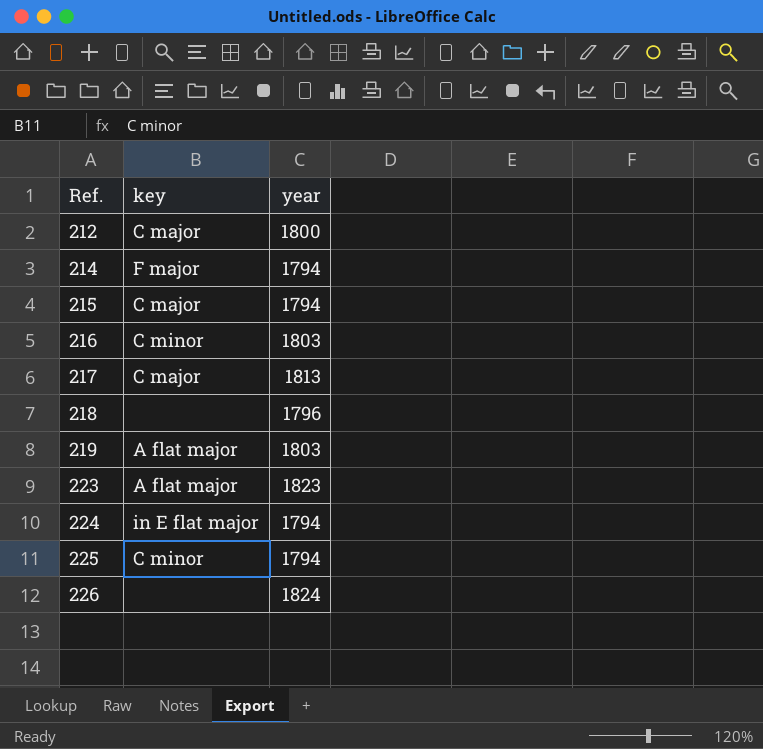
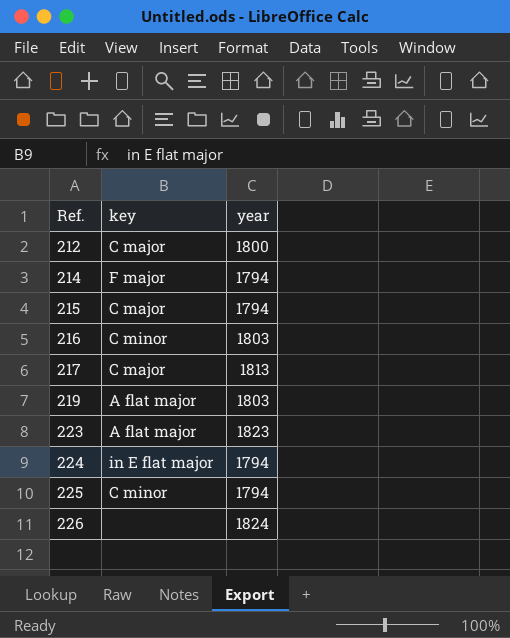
row 218: none | 1796 -> none

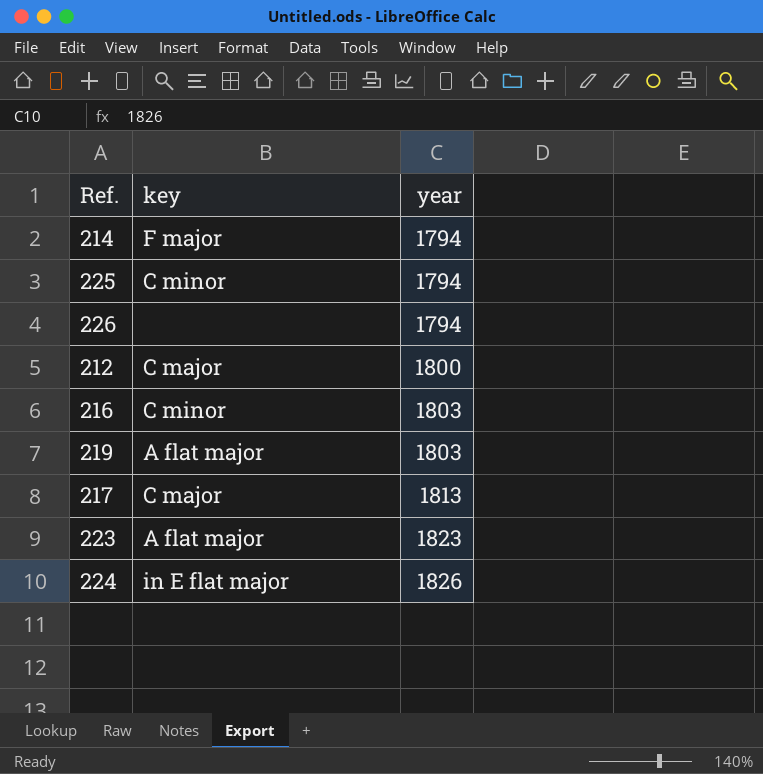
row order: Ref. ascending -> year ascending
row 215: C major | 1794 -> none
226 | year: 1824 -> 1794
224 | year: 1794 -> 1826

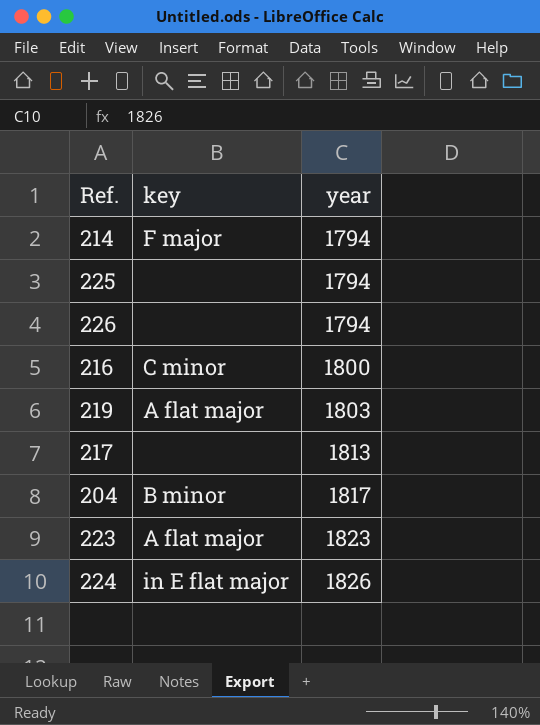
row 212: C major | 1800 -> none
225 | key: C minor -> none
216 | year: 1803 -> 1800
217 | key: C major -> none
row 204: none -> B minor | 1817

